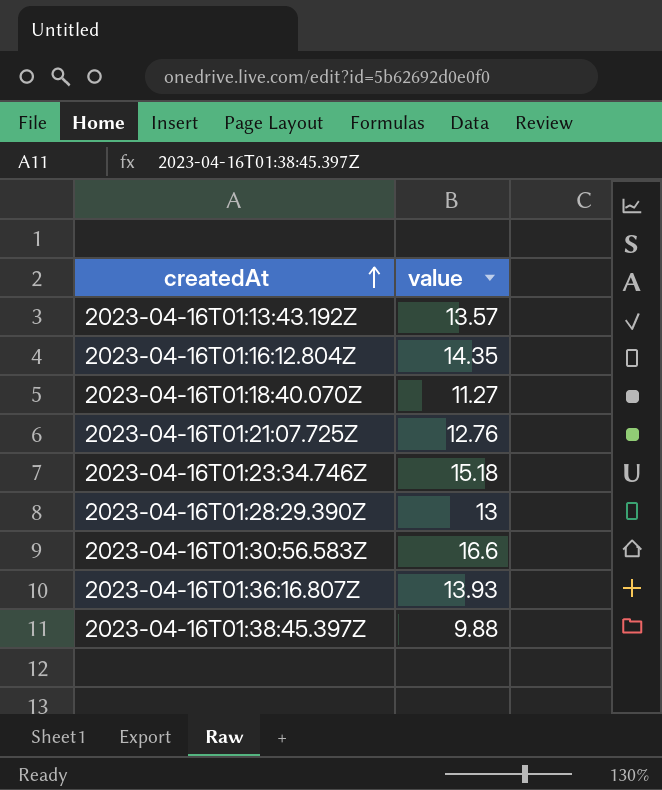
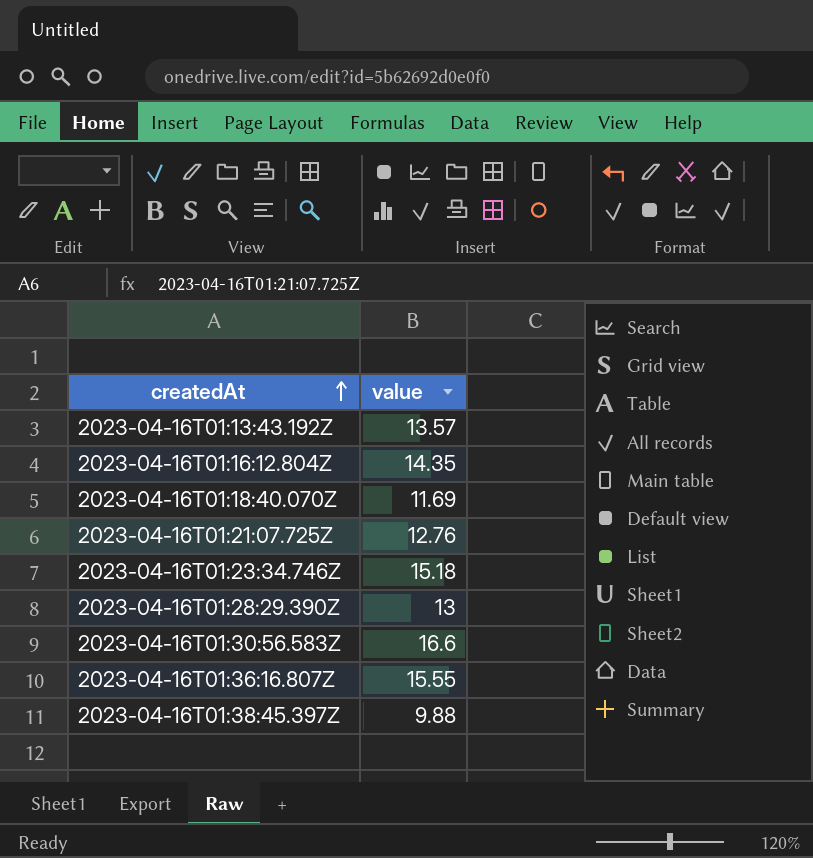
2023-04-16T01:18:40.070Z | value: 11.27 -> 11.69
2023-04-16T01:36:16.807Z | value: 13.93 -> 15.55

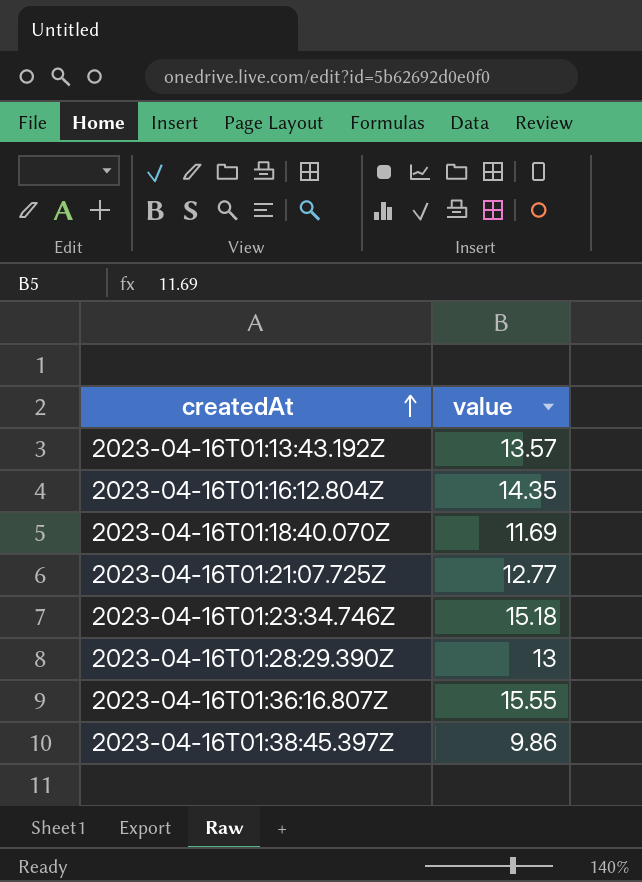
row 2023-04-16T01:30:56.583Z: 16.6 -> none
2023-04-16T01:21:07.725Z | value: 12.76 -> 12.77
2023-04-16T01:38:45.397Z | value: 9.88 -> 9.86

